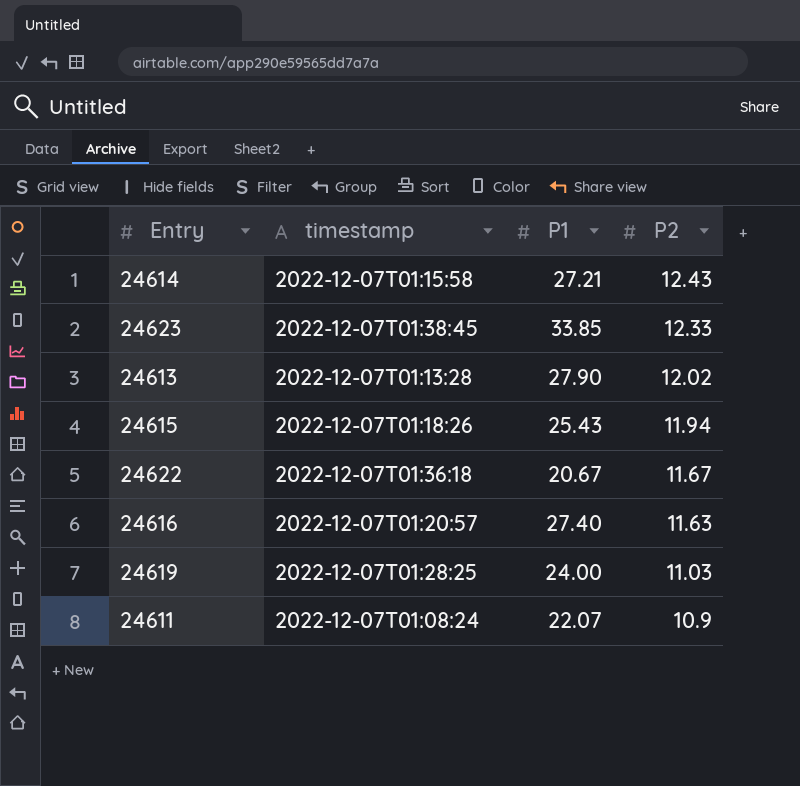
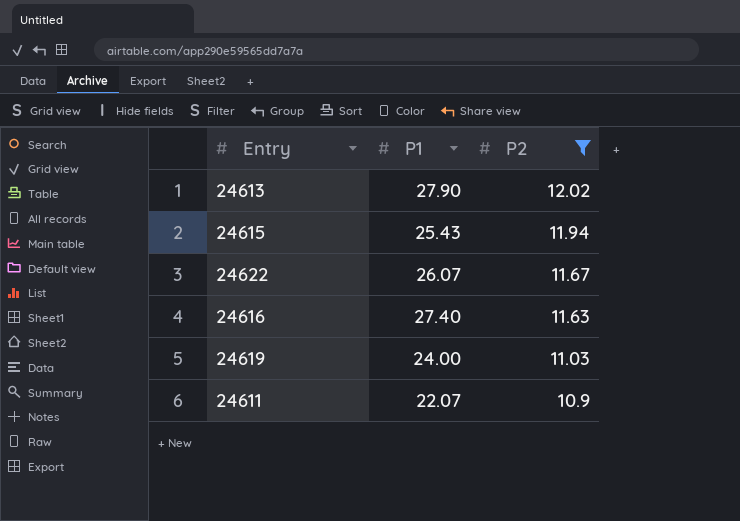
filter: none -> P2 <= 12.02
column timestamp | position: 2 -> none
24622 | P1: 20.67 -> 26.07

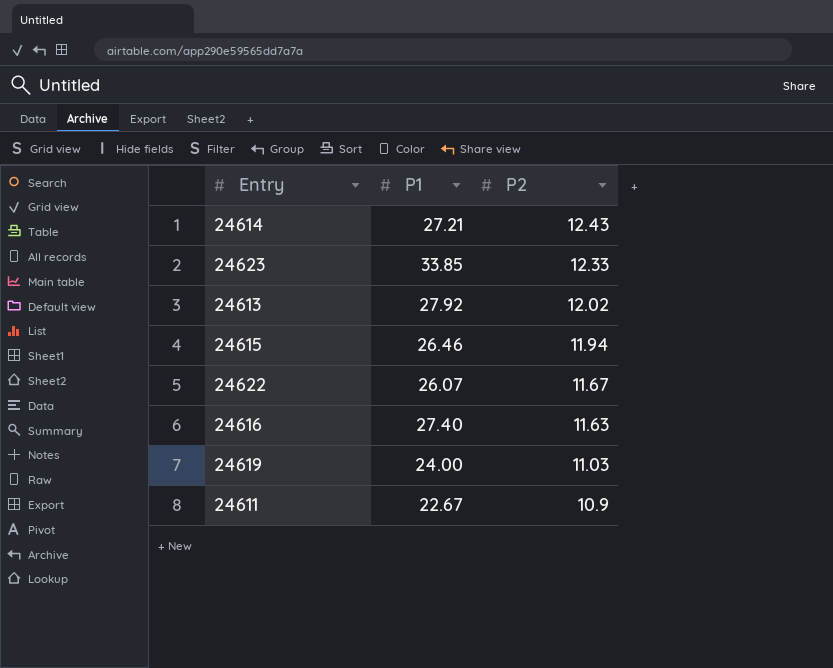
filter: P2 <= 12.02 -> none
24613 | P1: 27.90 -> 27.92
24615 | P1: 25.43 -> 26.46
24611 | P1: 22.07 -> 22.67

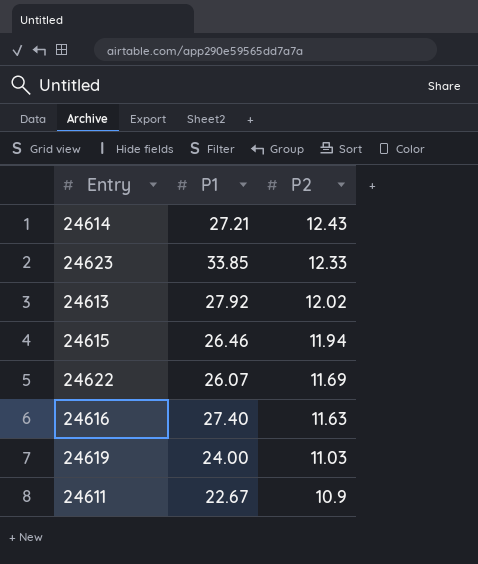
24622 | P2: 11.67 -> 11.69

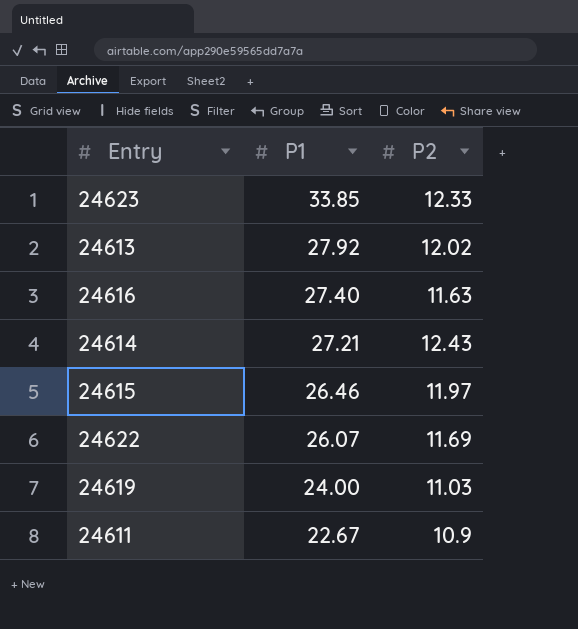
row order: P2 descending -> P1 descending
24615 | P2: 11.94 -> 11.97

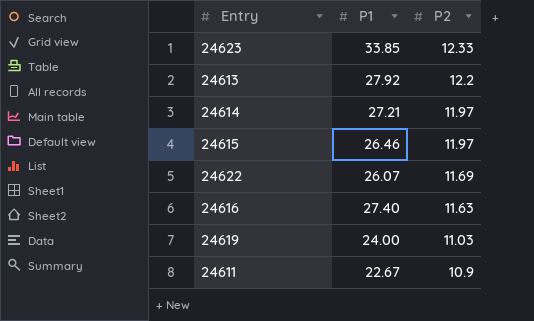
row order: P1 descending -> P2 descending
24613 | P2: 12.02 -> 12.2
24614 | P2: 12.43 -> 11.97

